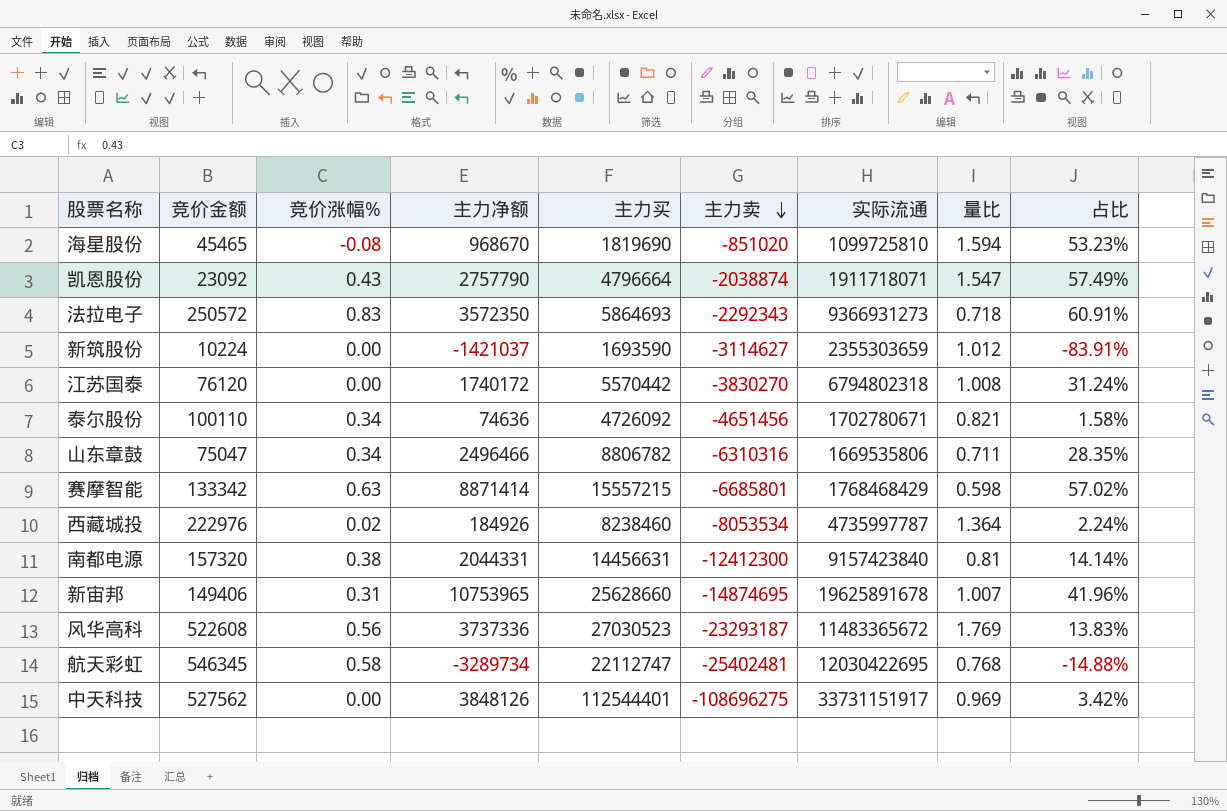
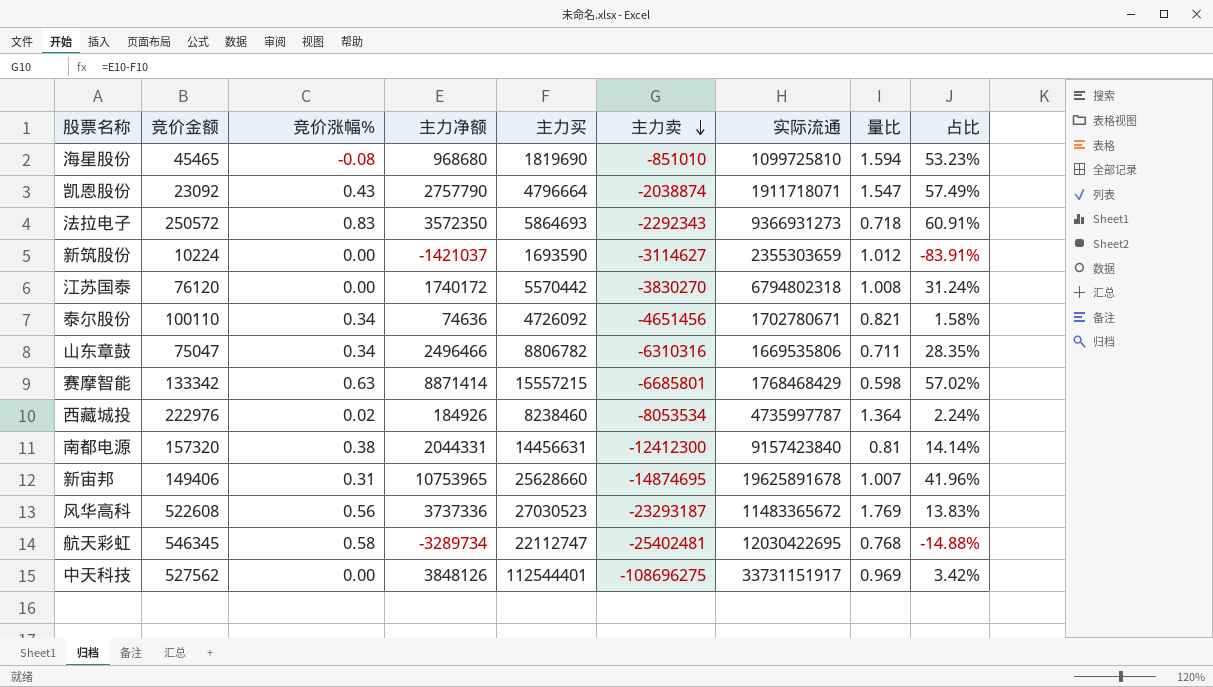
海星股份 | 主力净额: 968670 -> 968680
海星股份 | 主力卖: -851020 -> -851010

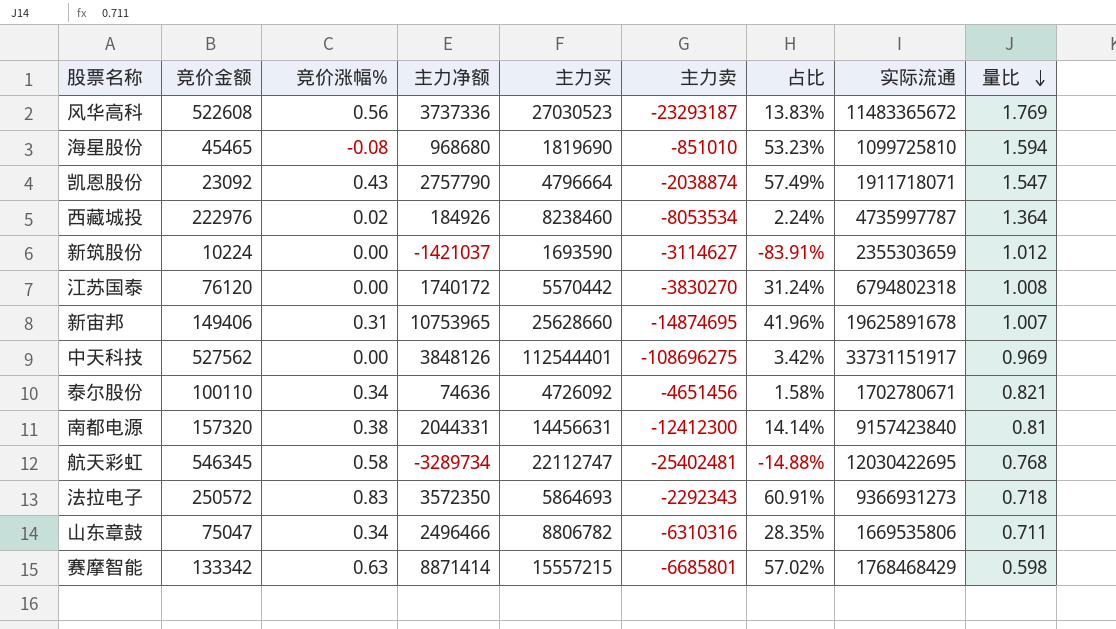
row order: 主力卖 descending -> 量比 descending
column 占比 | position: 9 -> 7

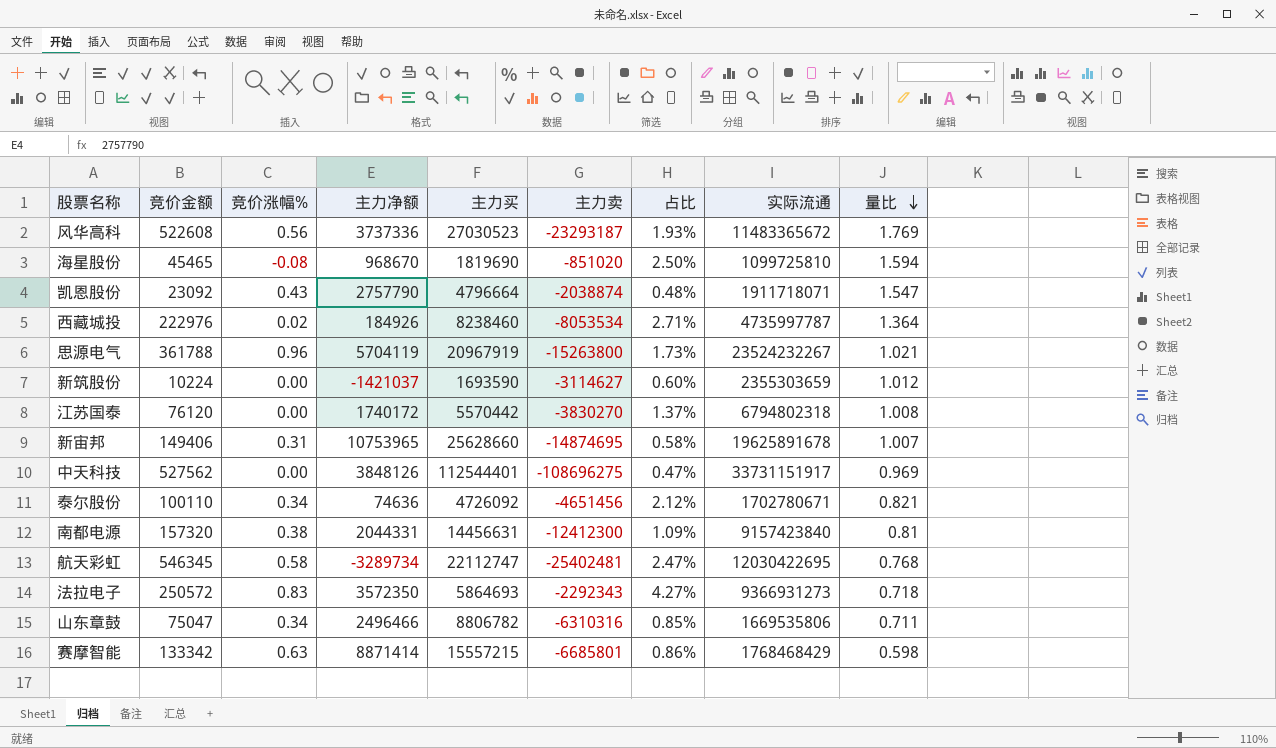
column 占比 | formula: [主力净额] / [主力买] -> [竞价金额] / [主力买]
海星股份 | 主力净额: 968680 -> 968670
海星股份 | 主力卖: -851010 -> -851020
row 思源电气: none -> 361788 | 0.96 | 5704119 | 20967919 | -15263800 | 1.73% | 23524232267 | 1.021

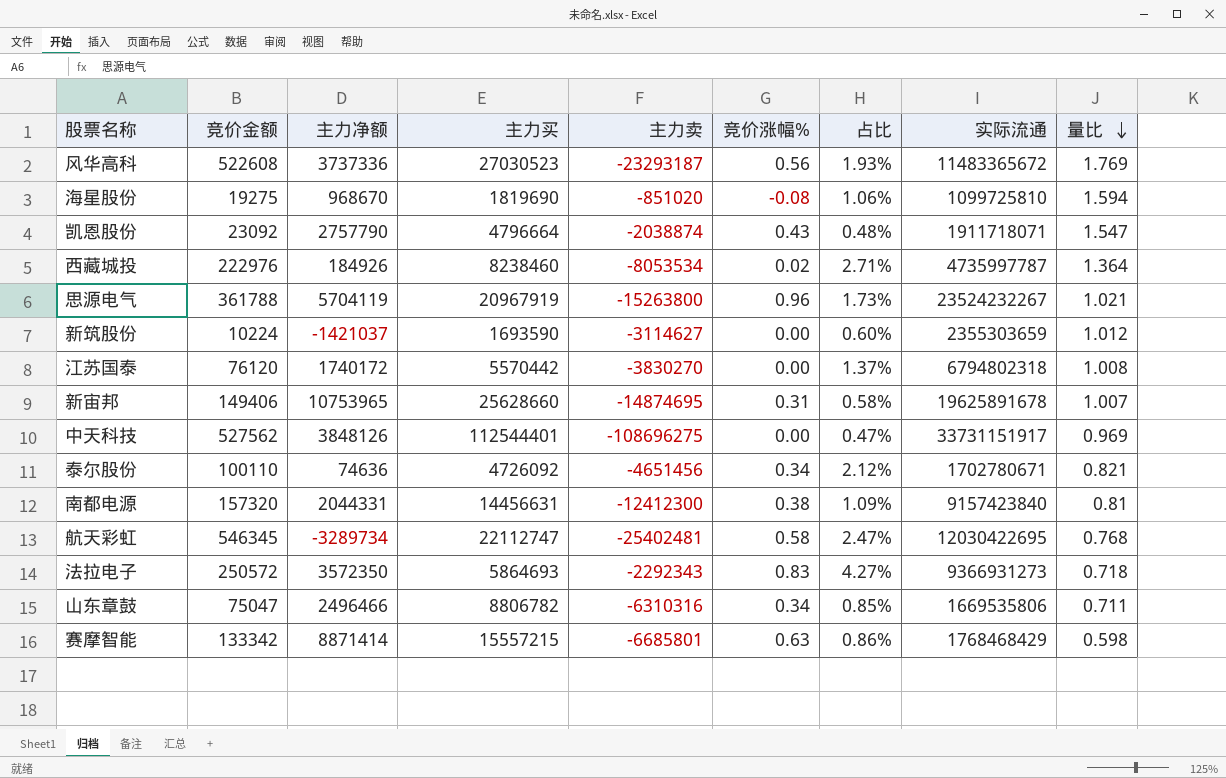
column 竞价涨幅% | position: 3 -> 6
海星股份 | 竞价金额: 45465 -> 19275
海星股份 | 占比: 2.50% -> 1.06%

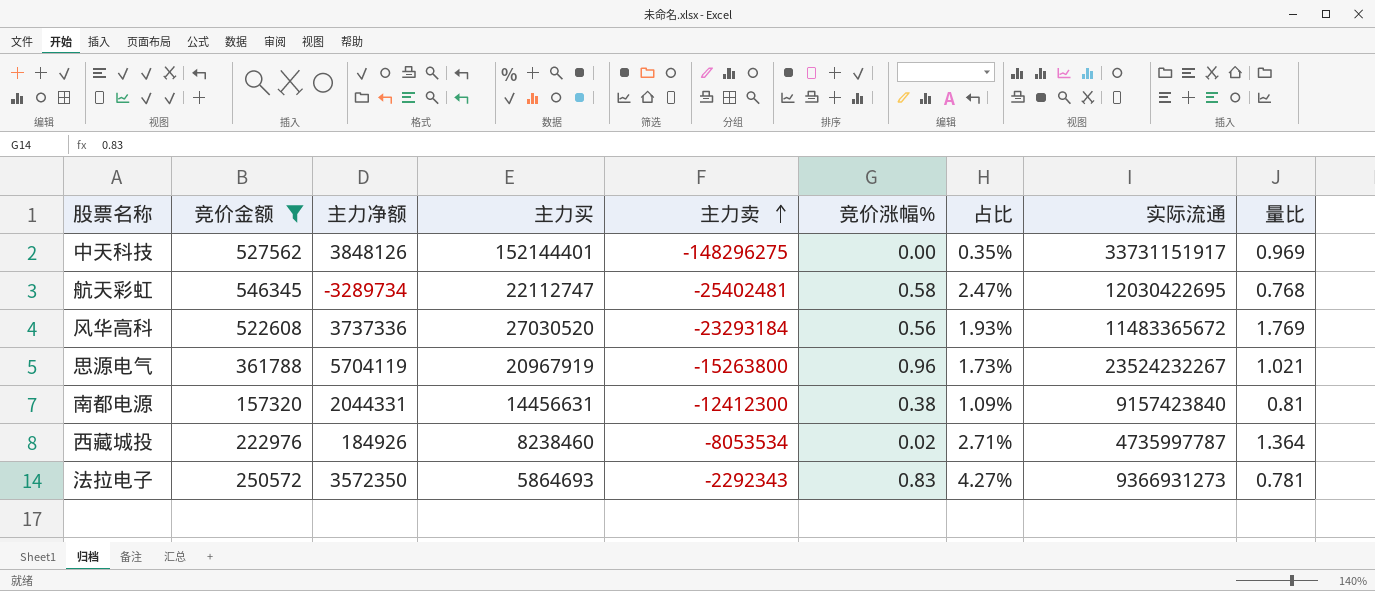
filter: none -> 竞价金额 >= 157320
row order: 量比 descending -> 主力卖 ascending
中天科技 | 主力买: 112544401 -> 152144401
中天科技 | 主力卖: -108696275 -> -148296275
中天科技 | 占比: 0.47% -> 0.35%
风华高科 | 主力买: 27030523 -> 27030520
风华高科 | 主力卖: -23293187 -> -23293184
法拉电子 | 量比: 0.718 -> 0.781

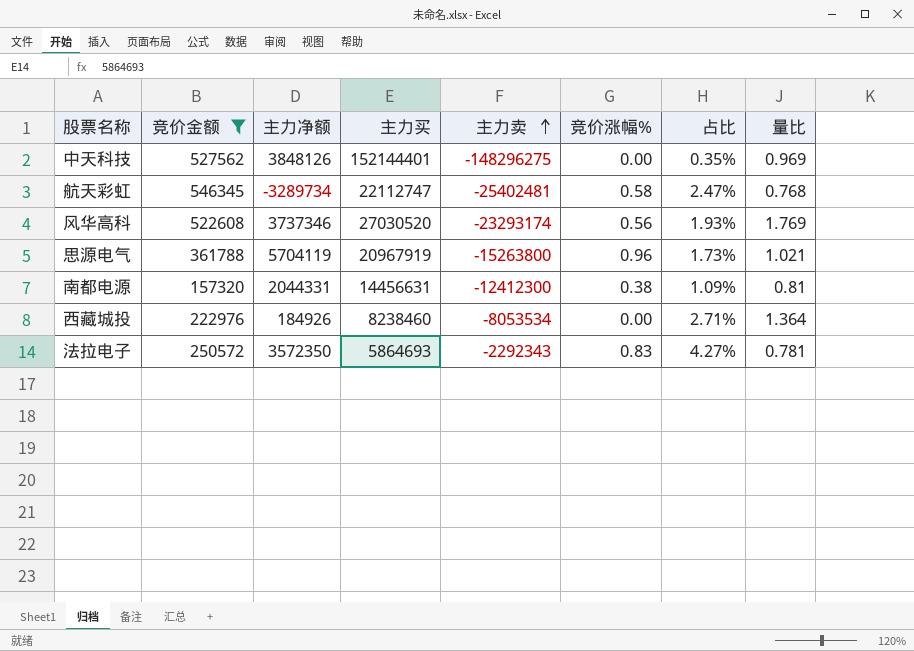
column 实际流通 | position: 8 -> none
风华高科 | 主力净额: 3737336 -> 3737346
风华高科 | 主力卖: -23293184 -> -23293174
西藏城投 | 竞价涨幅%: 0.02 -> 0.00

